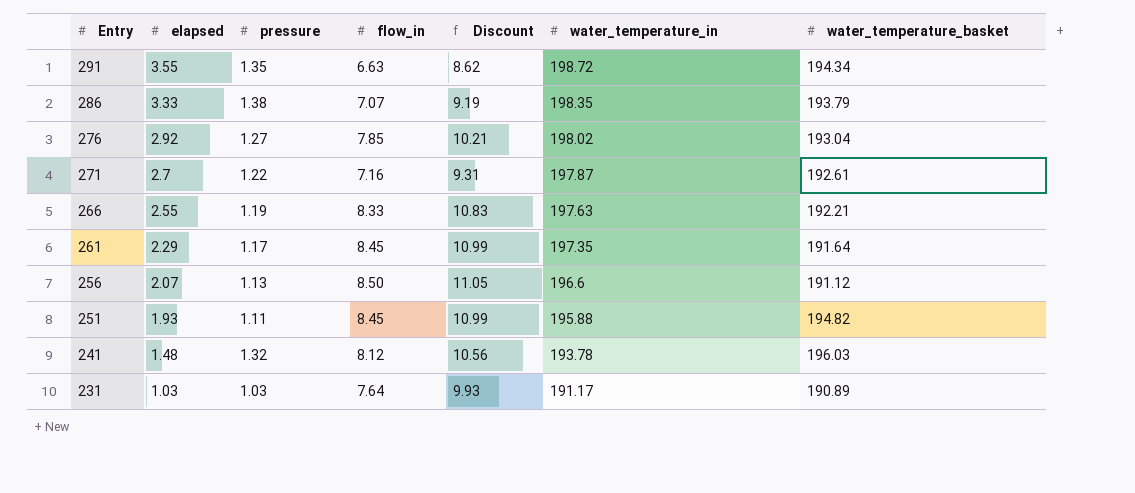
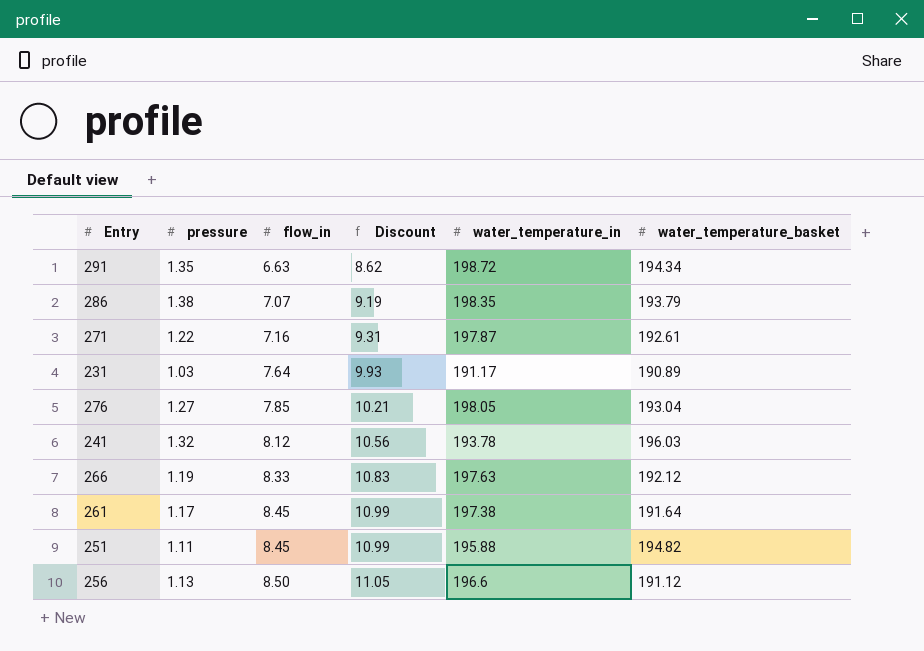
row order: Entry descending -> flow_in ascending
column elapsed | position: 2 -> none
276 | water_temperature_in: 198.02 -> 198.05
266 | water_temperature_basket: 192.21 -> 192.12
261 | water_temperature_in: 197.35 -> 197.38

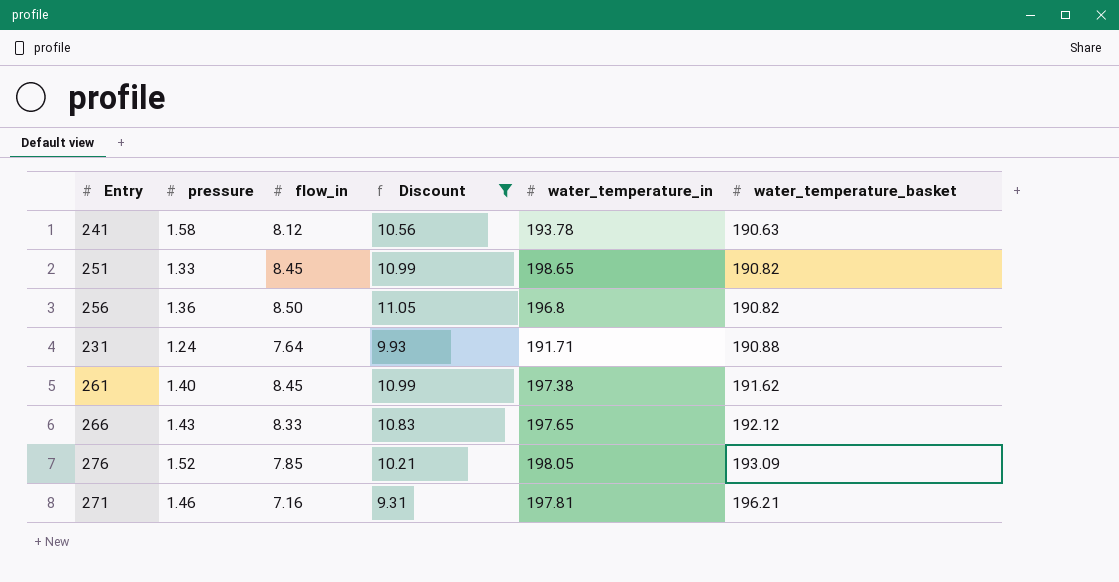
filter: none -> Discount >= 9.31
row order: flow_in ascending -> water_temperature_basket ascending
241 | pressure: 1.32 -> 1.58
241 | water_temperature_basket: 196.03 -> 190.63
251 | pressure: 1.11 -> 1.33
251 | water_temperature_in: 195.88 -> 198.65
251 | water_temperature_basket: 194.82 -> 190.82
256 | pressure: 1.13 -> 1.36
256 | water_temperature_in: 196.6 -> 196.8
256 | water_temperature_basket: 191.12 -> 190.82
231 | pressure: 1.03 -> 1.24
231 | water_temperature_in: 191.17 -> 191.71
231 | water_temperature_basket: 190.89 -> 190.88
261 | pressure: 1.17 -> 1.40
261 | water_temperature_basket: 191.64 -> 191.62
266 | pressure: 1.19 -> 1.43
266 | water_temperature_in: 197.63 -> 197.65
276 | pressure: 1.27 -> 1.52
276 | water_temperature_basket: 193.04 -> 193.09
271 | pressure: 1.22 -> 1.46
271 | water_temperature_in: 197.87 -> 197.81
271 | water_temperature_basket: 192.61 -> 196.21

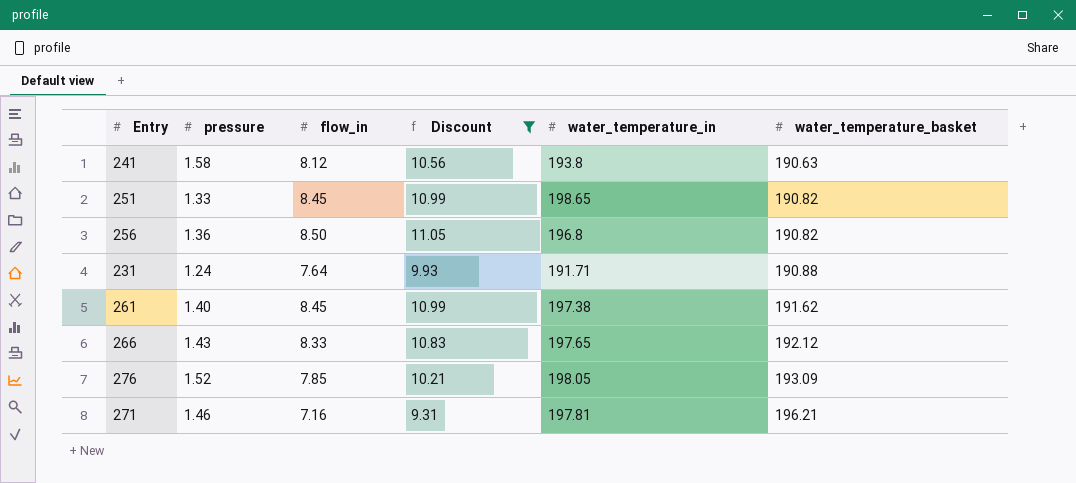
241 | water_temperature_in: 193.78 -> 193.8

